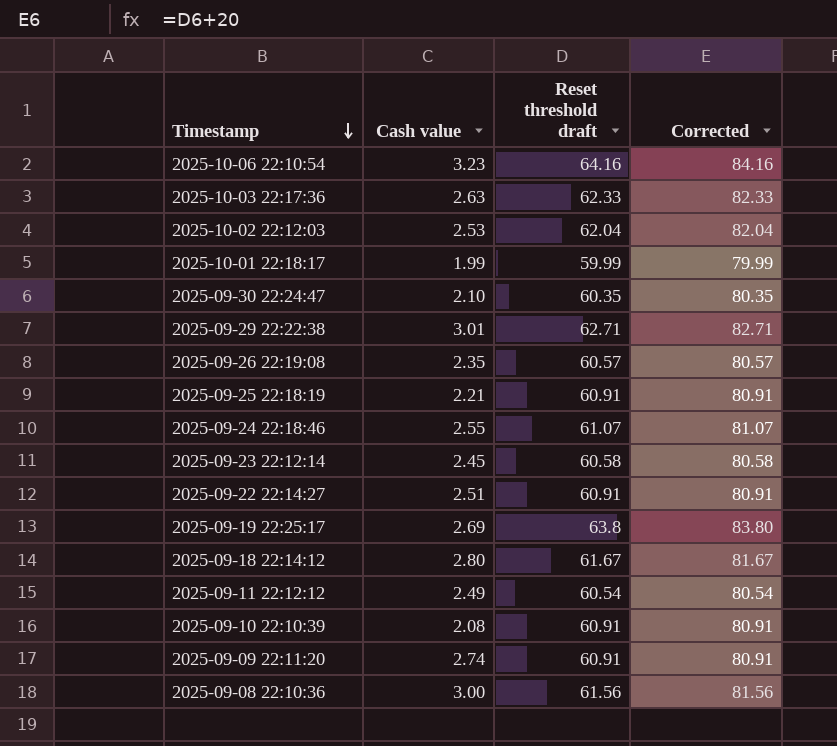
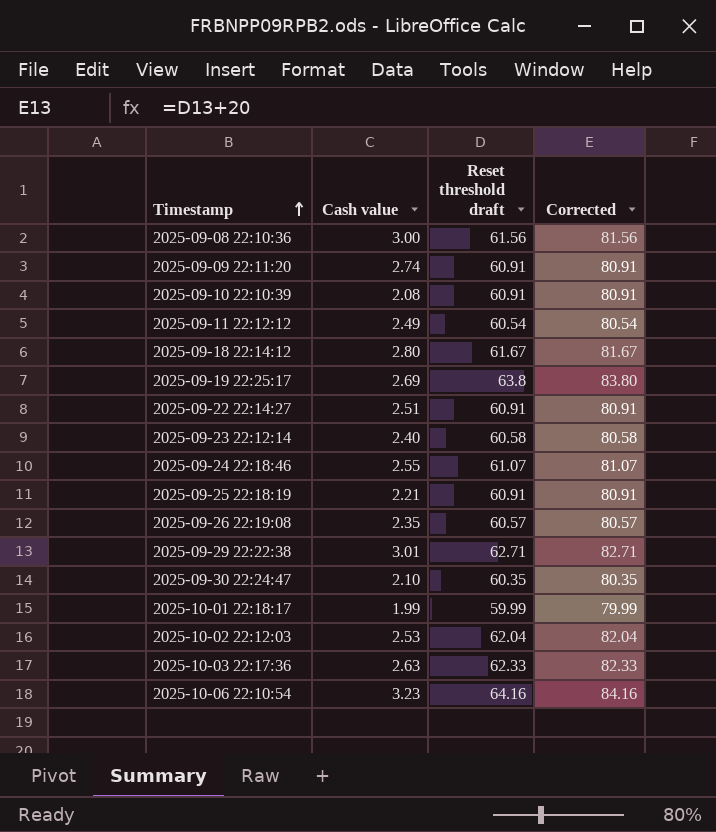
row order: Timestamp descending -> Timestamp ascending
2025-09-23 22:12:14 | Cash value: 2.45 -> 2.40

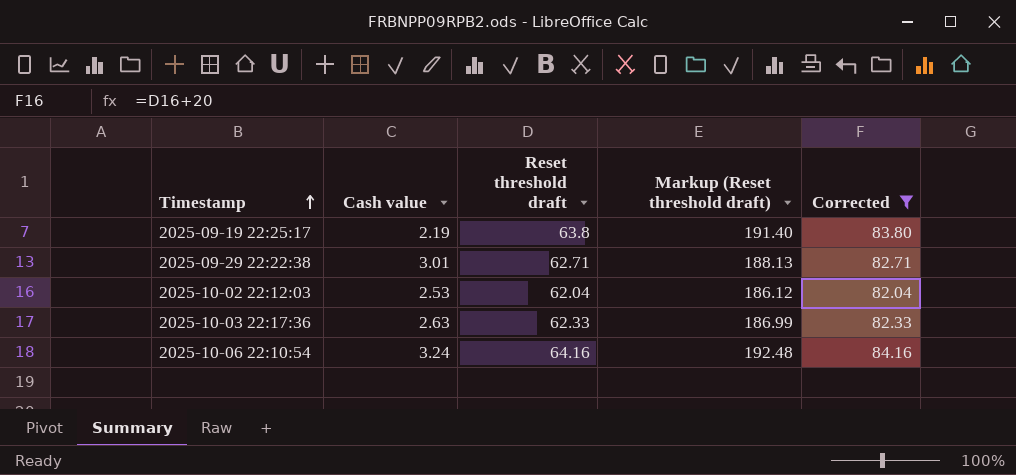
filter: none -> Corrected >= 82.04
column Markup (Reset threshold draft) | formula: none -> [Reset threshold draft] * 3
2025-09-19 22:25:17 | Cash value: 2.69 -> 2.19
2025-10-06 22:10:54 | Cash value: 3.23 -> 3.24

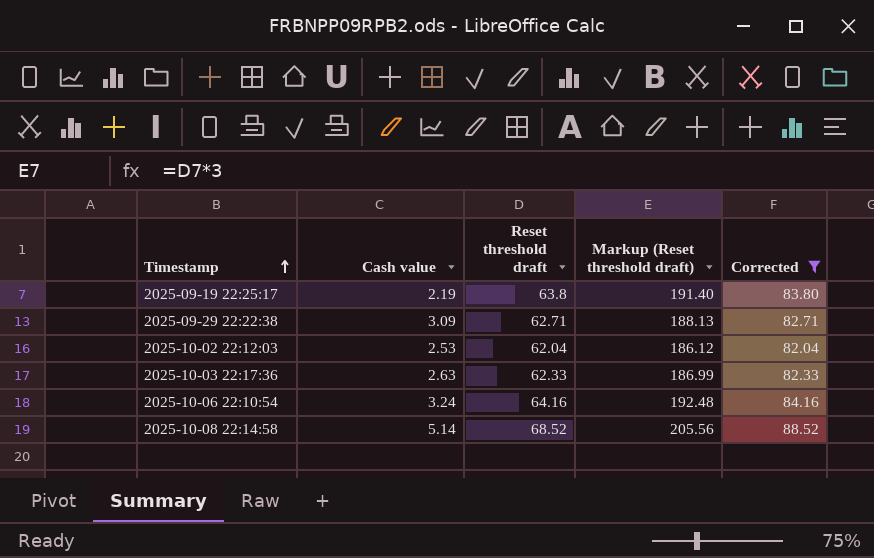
2025-09-29 22:22:38 | Cash value: 3.01 -> 3.09
row 2025-10-08 22:14:58: none -> 5.14 | 68.52 | 205.56 | 88.52

